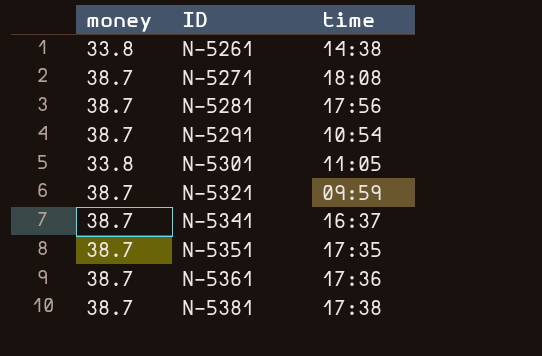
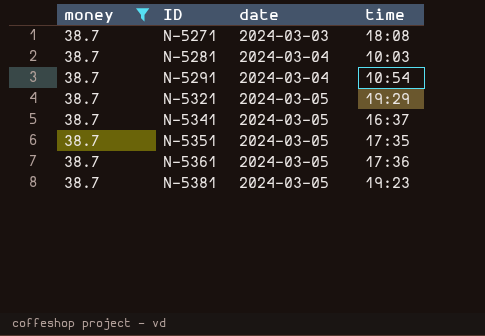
filter: none -> money = 38.7
column date | position: none -> 3
N-5281 | time: 17:56 -> 10:03
N-5321 | time: 09:59 -> 19:29
N-5381 | time: 17:38 -> 19:23

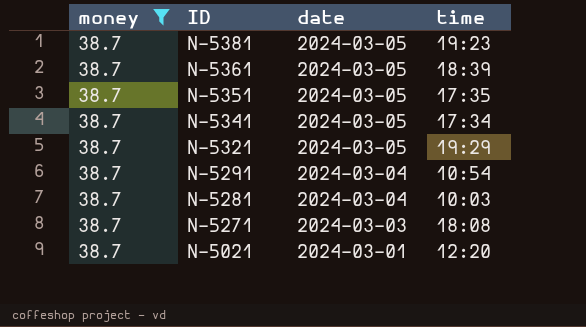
row order: ID ascending -> ID descending
N-5361 | time: 17:36 -> 18:39
N-5341 | time: 16:37 -> 17:34
row N-5021: none -> 38.7 | 2024-03-01 | 12:20

